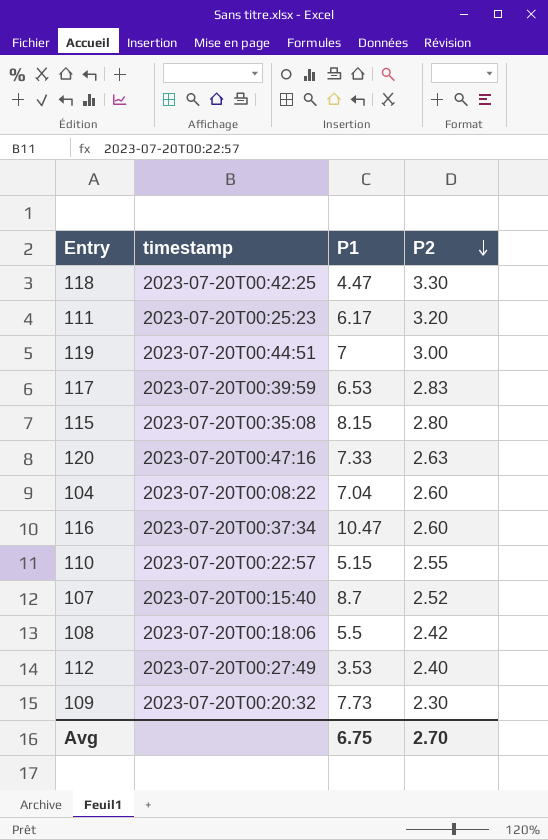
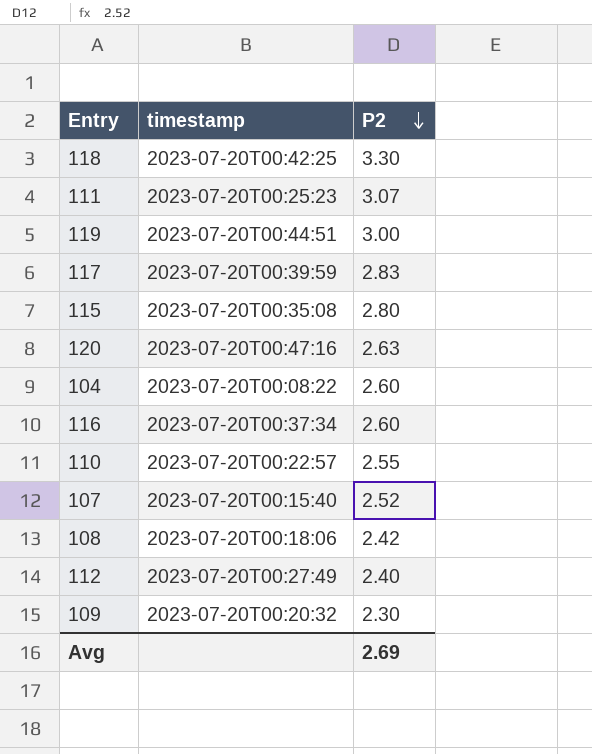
column P1 | position: 3 -> none
111 | P2: 3.20 -> 3.07
Avg | P2: 2.70 -> 2.69

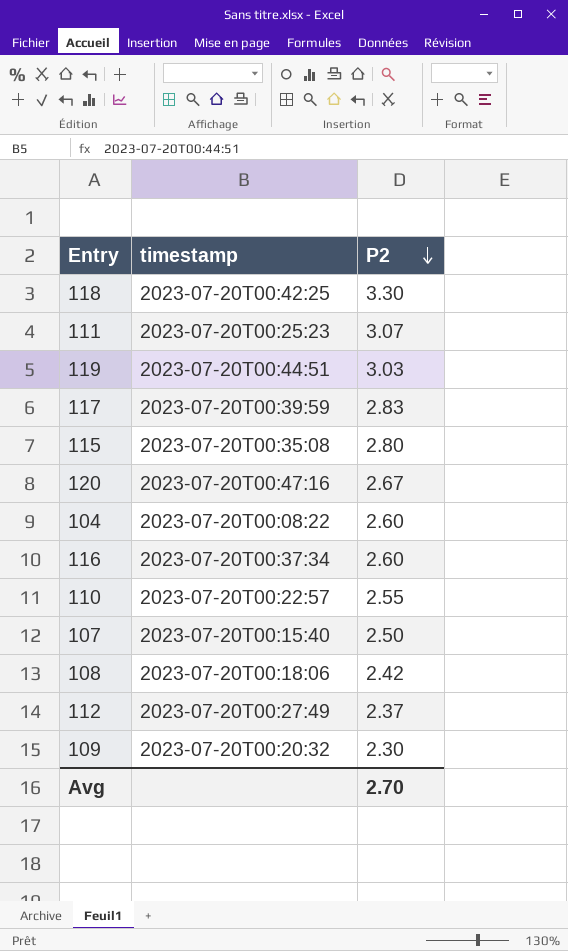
119 | P2: 3.00 -> 3.03
120 | P2: 2.63 -> 2.67
107 | P2: 2.52 -> 2.50
112 | P2: 2.40 -> 2.37
Avg | P2: 2.69 -> 2.70

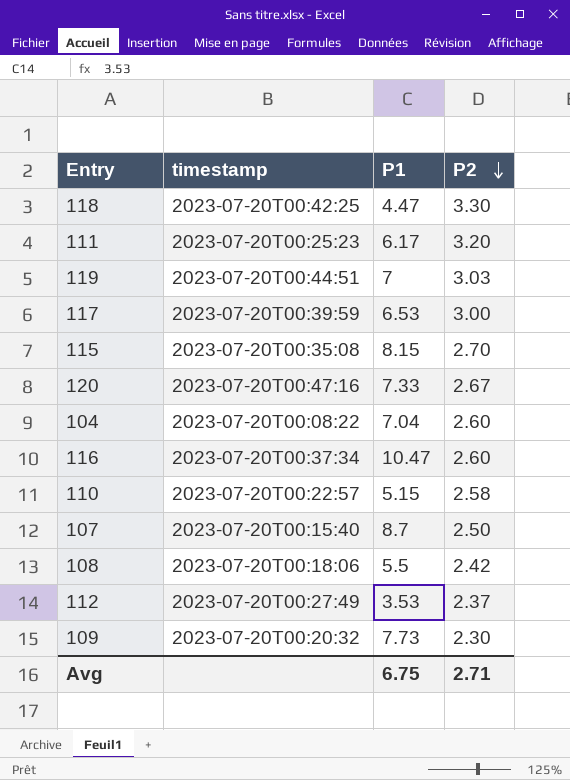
column P1 | position: none -> 3
111 | P2: 3.07 -> 3.20
117 | P2: 2.83 -> 3.00
115 | P2: 2.80 -> 2.70
110 | P2: 2.55 -> 2.58
Avg | P2: 2.70 -> 2.71

